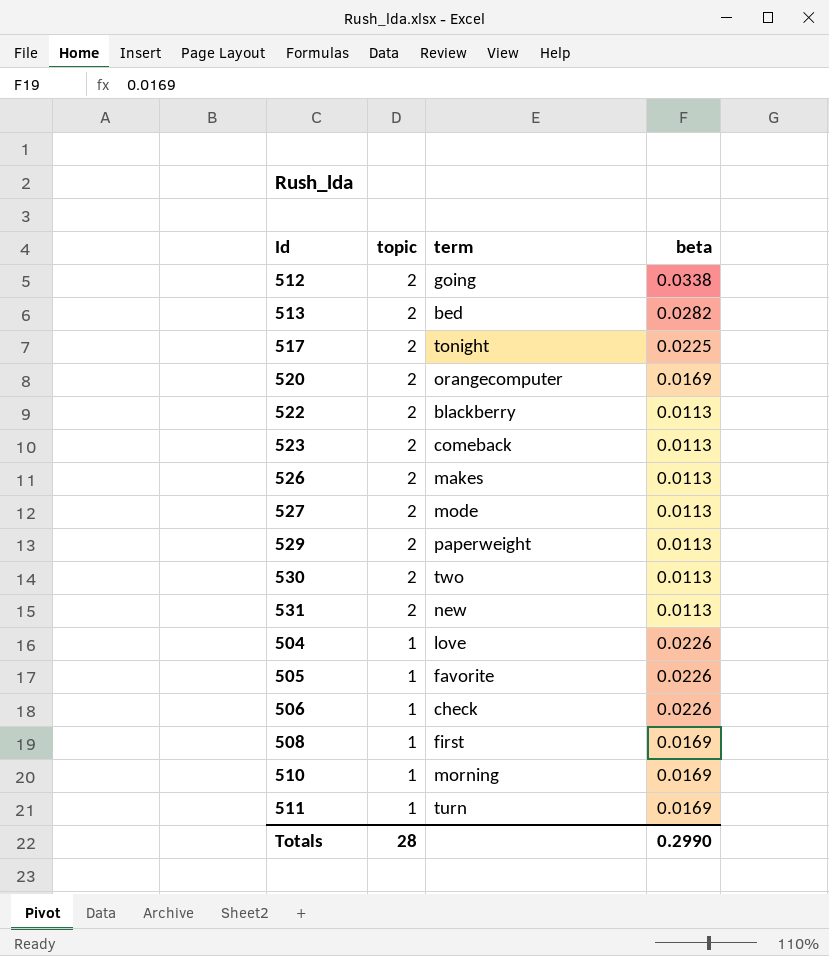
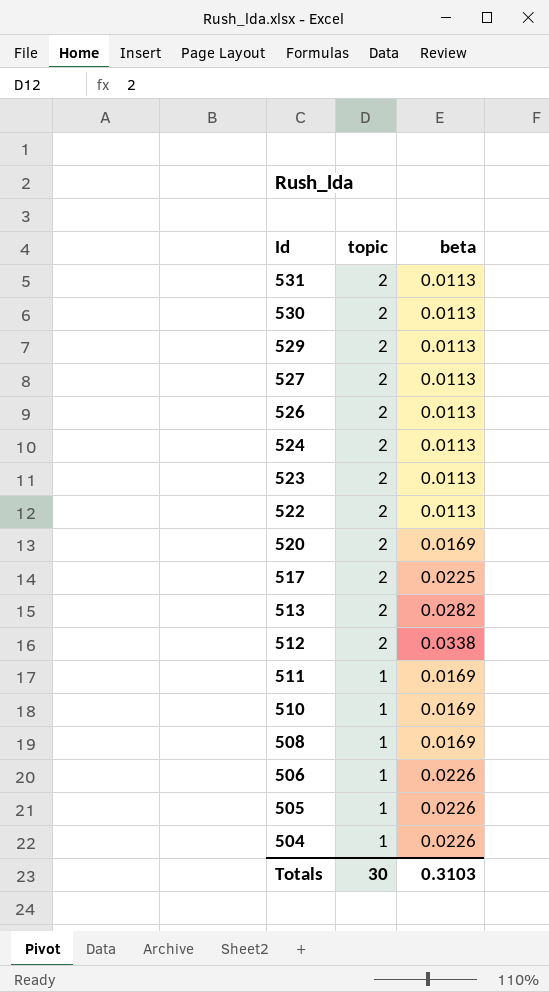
row order: topic descending -> Id descending
column term | position: 3 -> none
row 524: none -> 2 | 0.0113
Totals | topic: 28 -> 30
Totals | beta: 0.2990 -> 0.3103

